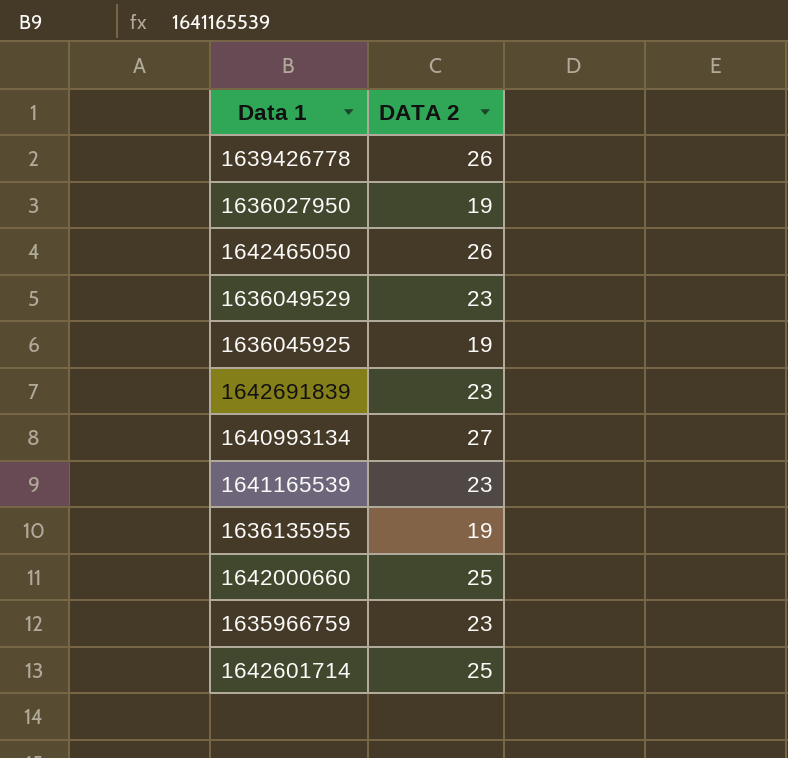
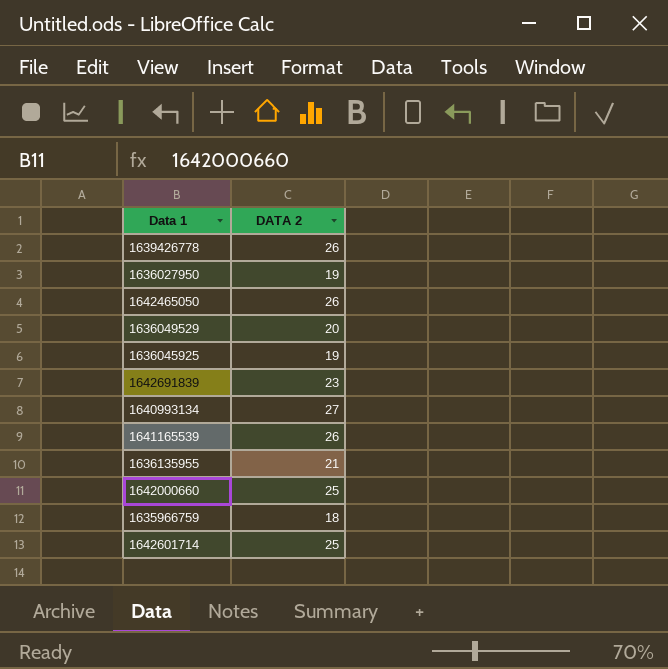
1636049529 | DATA 2: 23 -> 20
1641165539 | DATA 2: 23 -> 26
1636135955 | DATA 2: 19 -> 21
1635966759 | DATA 2: 23 -> 18

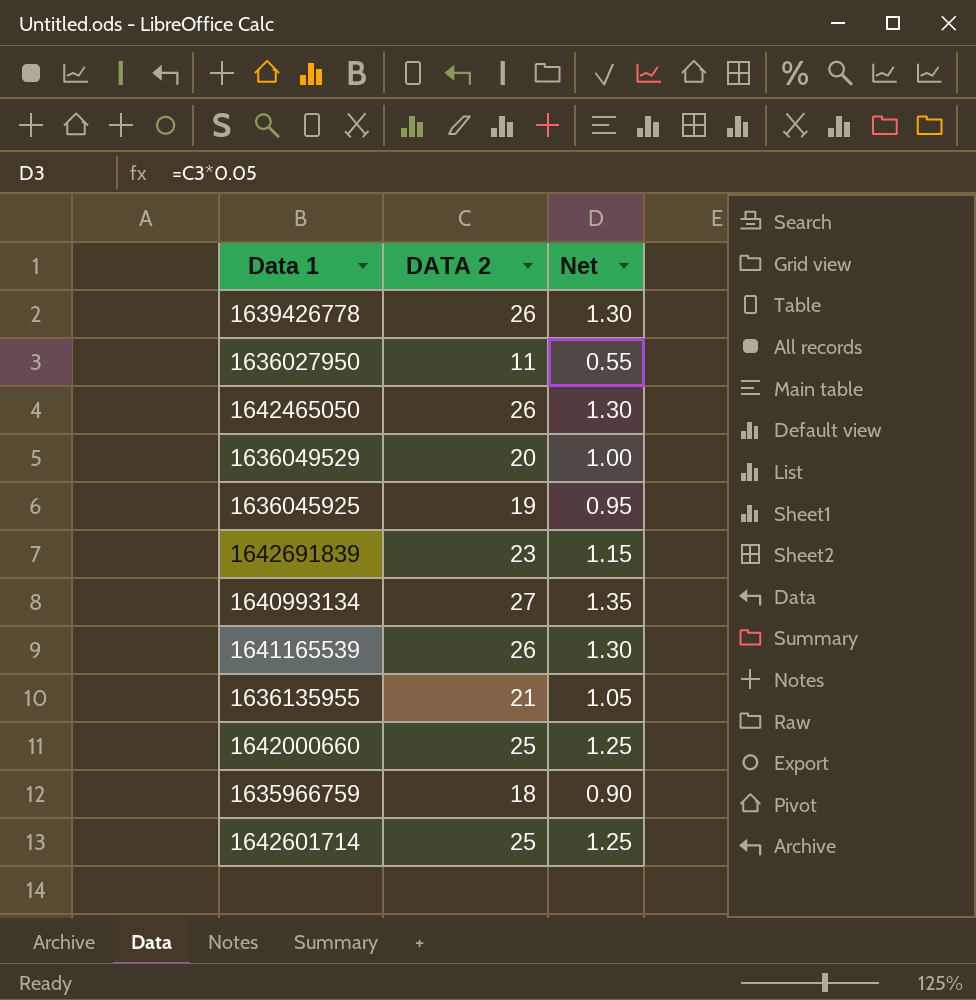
column Net | formula: none -> [DATA 2] * 0.05
1636027950 | DATA 2: 19 -> 11

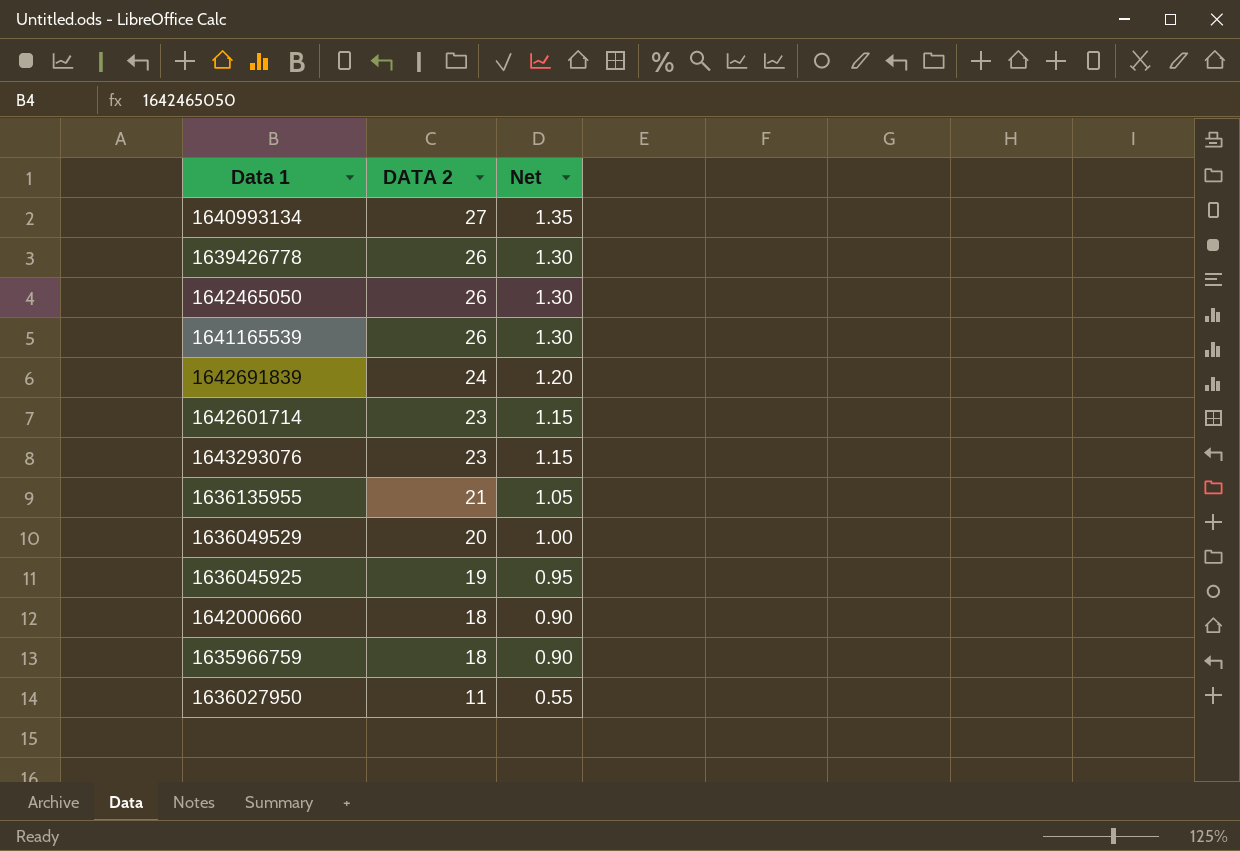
row order: none -> DATA 2 descending
1642691839 | DATA 2: 23 -> 24
1642691839 | Net: 1.15 -> 1.20
1642601714 | DATA 2: 25 -> 23
1642601714 | Net: 1.25 -> 1.15
row 1643293076: none -> 23 | 1.15
1642000660 | DATA 2: 25 -> 18
1642000660 | Net: 1.25 -> 0.90

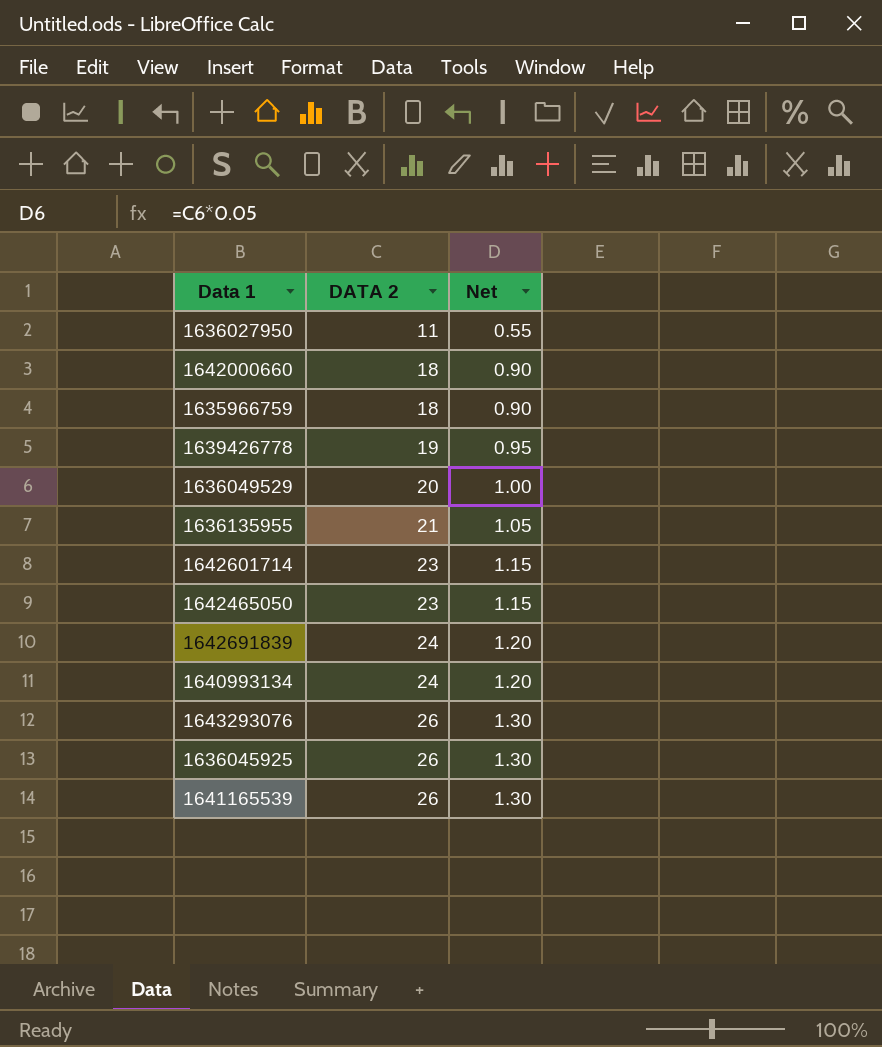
row order: DATA 2 descending -> DATA 2 ascending
1639426778 | DATA 2: 26 -> 19
1639426778 | Net: 1.30 -> 0.95
1642465050 | DATA 2: 26 -> 23
1642465050 | Net: 1.30 -> 1.15
1640993134 | DATA 2: 27 -> 24
1640993134 | Net: 1.35 -> 1.20
1643293076 | DATA 2: 23 -> 26
1643293076 | Net: 1.15 -> 1.30
1636045925 | DATA 2: 19 -> 26
1636045925 | Net: 0.95 -> 1.30

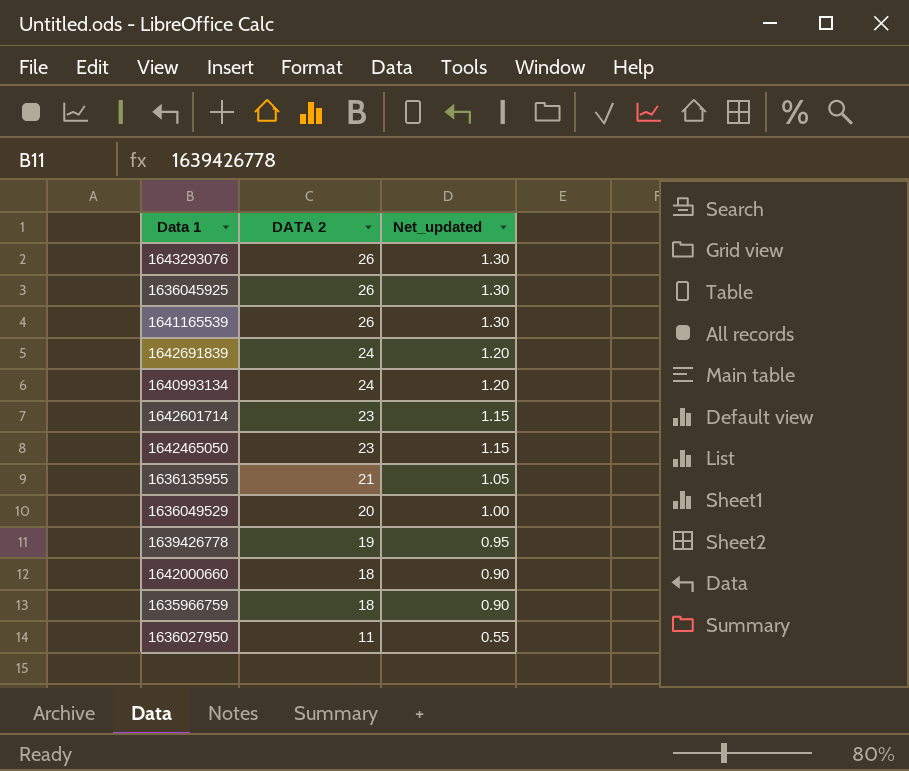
row order: DATA 2 ascending -> DATA 2 descending
column name: Net -> Net_updated

